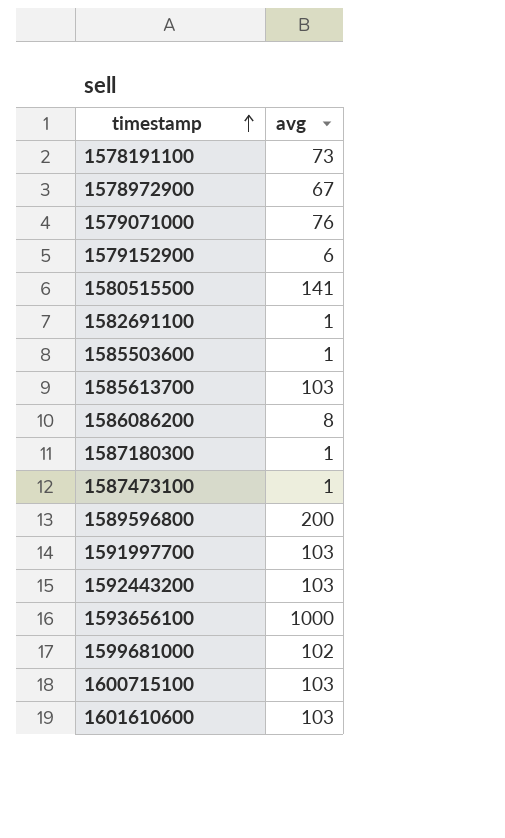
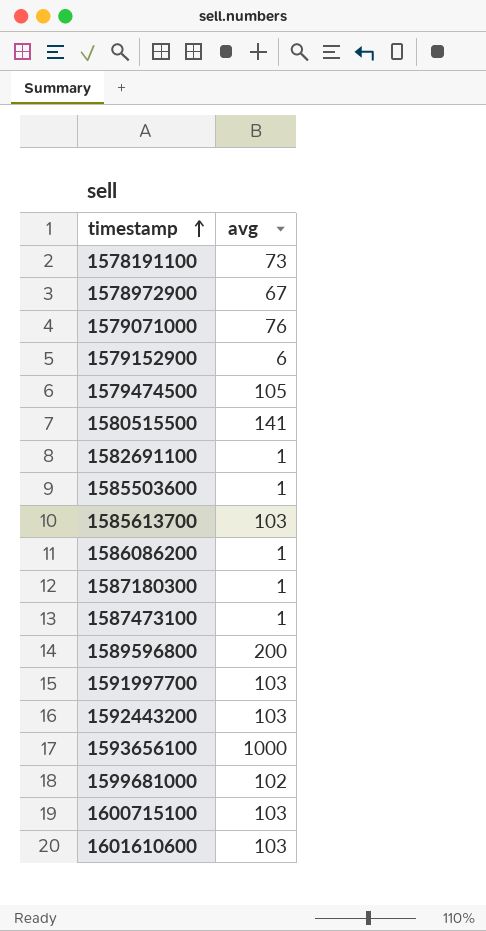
row 1579474500: none -> 105
1586086200 | avg: 8 -> 1

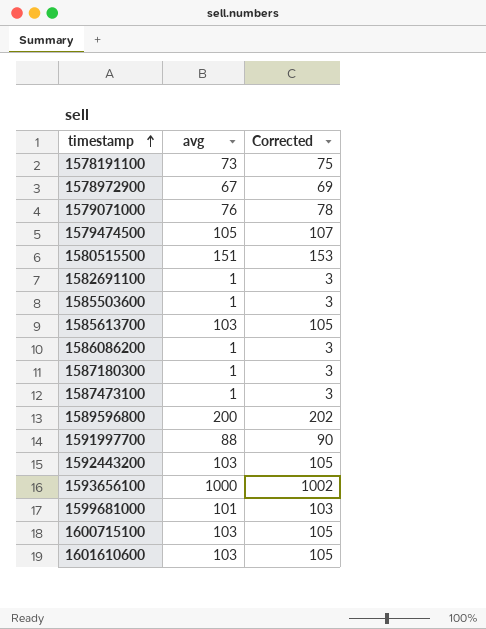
column Corrected | formula: none -> [avg] + 2
row 1579152900: 6 -> none
1580515500 | avg: 141 -> 151
1591997700 | avg: 103 -> 88
1599681000 | avg: 102 -> 101

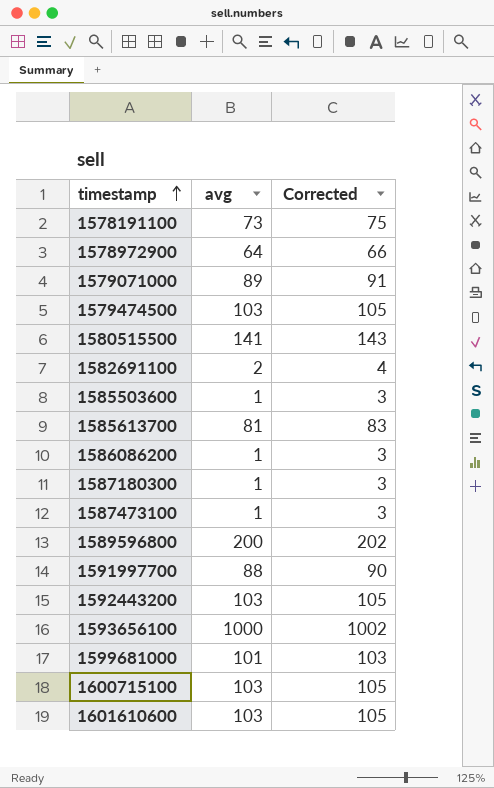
1578972900 | avg: 67 -> 64
1578972900 | Corrected: 69 -> 66
1579071000 | avg: 76 -> 89
1579071000 | Corrected: 78 -> 91
1579474500 | avg: 105 -> 103
1579474500 | Corrected: 107 -> 105
1580515500 | avg: 151 -> 141
1580515500 | Corrected: 153 -> 143
1582691100 | avg: 1 -> 2
1582691100 | Corrected: 3 -> 4
1585613700 | avg: 103 -> 81
1585613700 | Corrected: 105 -> 83

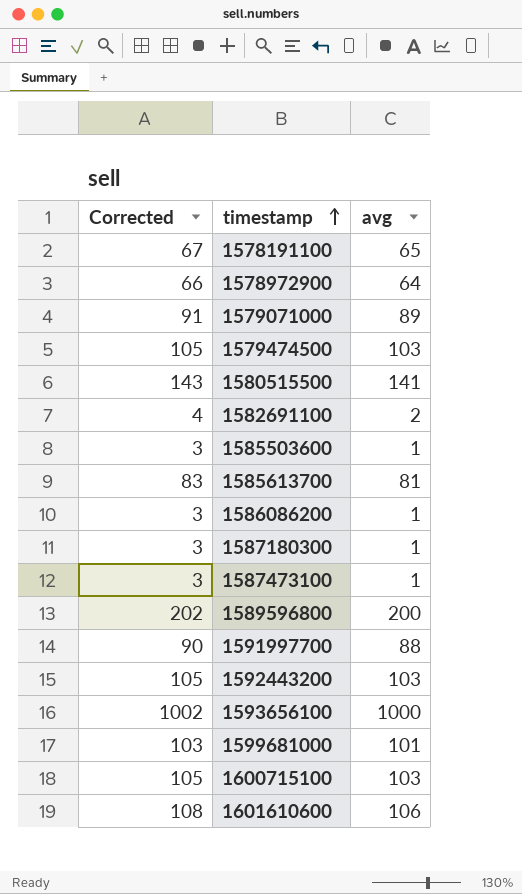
column Corrected | position: 3 -> 1
1578191100 | Corrected: 75 -> 67
1578191100 | avg: 73 -> 65
1601610600 | Corrected: 105 -> 108
1601610600 | avg: 103 -> 106

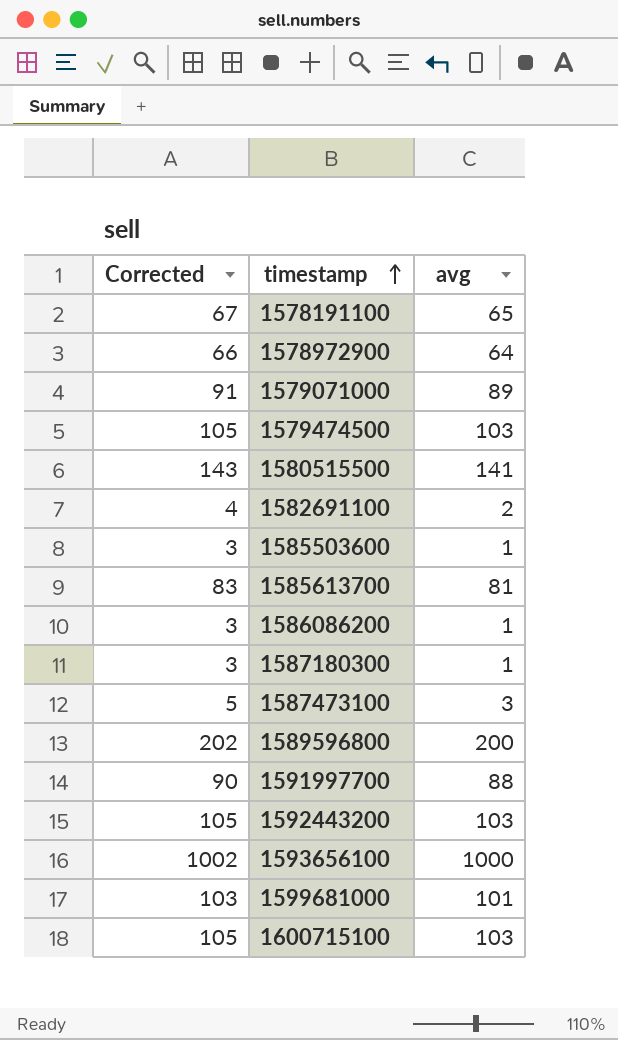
row 1601610600: 108 | 106 -> none
1587473100 | Corrected: 3 -> 5
1587473100 | avg: 1 -> 3

